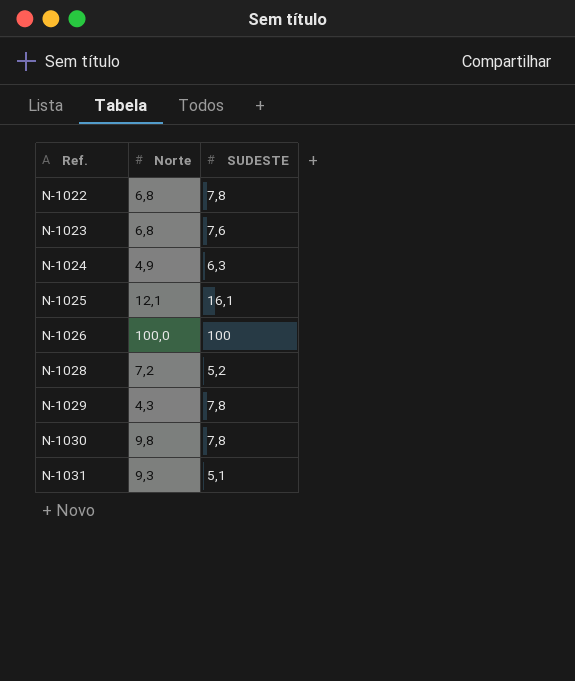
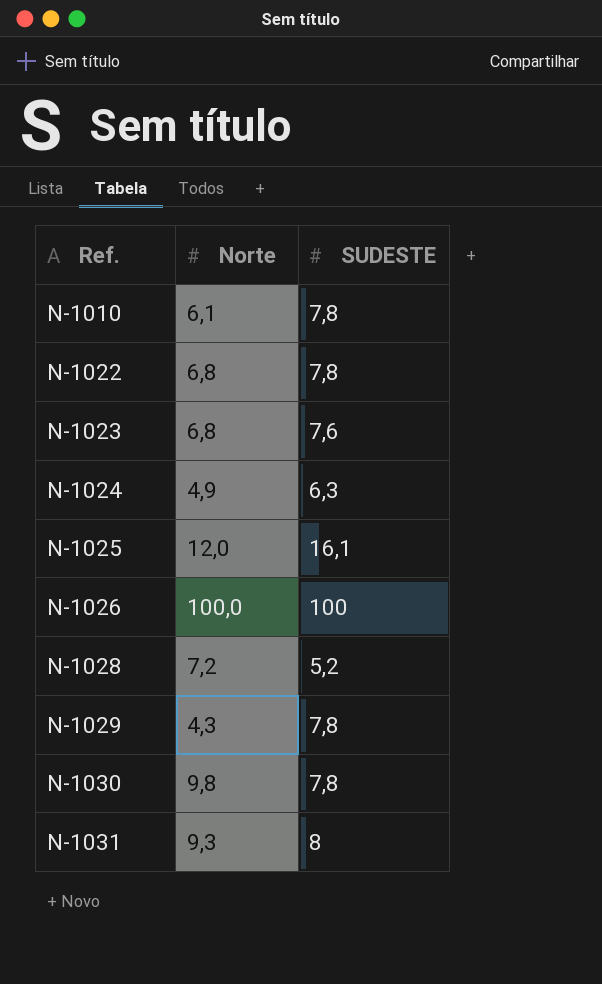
row N-1010: none -> 6,1 | 7,8
N-1025 | Norte: 12,1 -> 12,0
N-1031 | SUDESTE: 5,1 -> 8

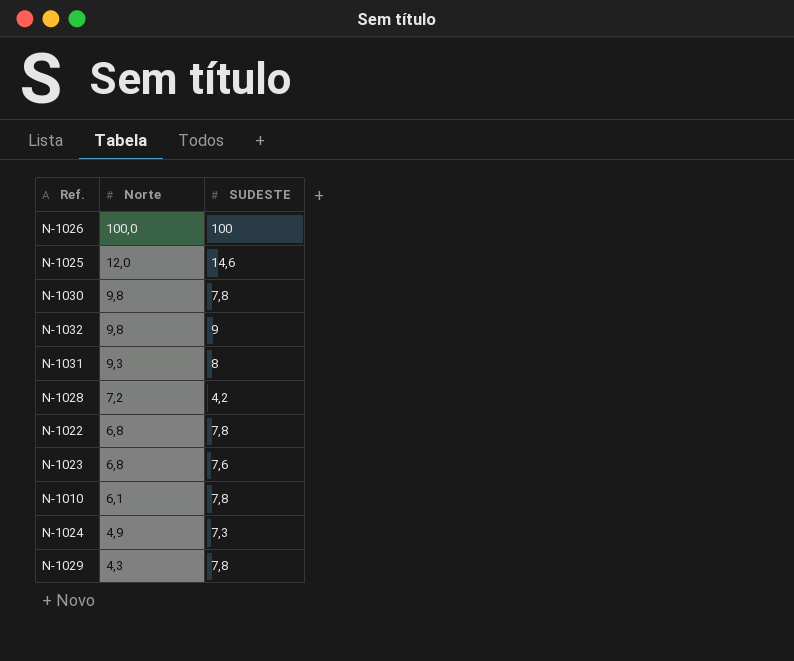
row order: Ref. ascending -> Norte descending
N-1025 | SUDESTE: 16,1 -> 14,6
row N-1032: none -> 9,8 | 9
N-1028 | SUDESTE: 5,2 -> 4,2
N-1024 | SUDESTE: 6,3 -> 7,3

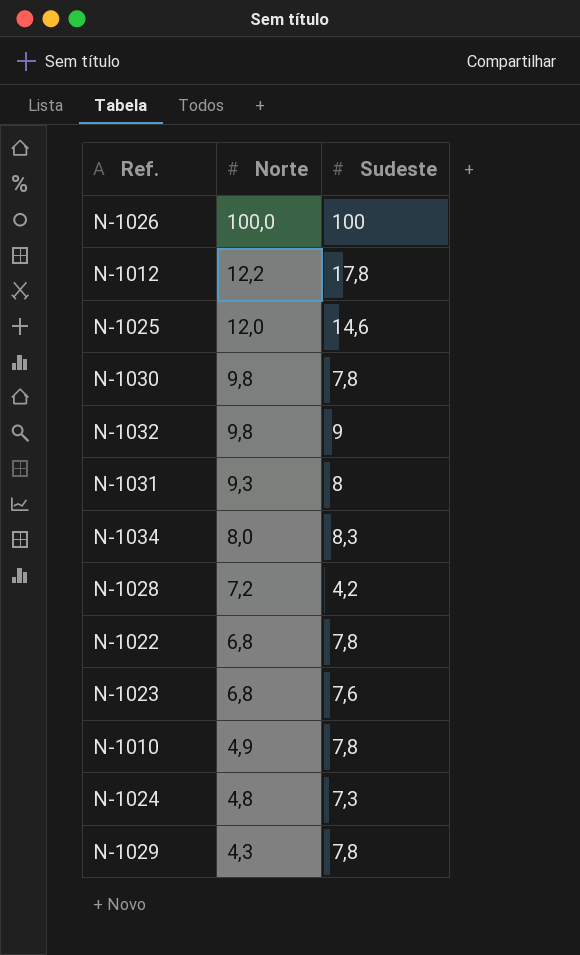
column name: SUDESTE -> Sudeste
row N-1012: none -> 12,2 | 17,8
row N-1034: none -> 8,0 | 8,3
N-1010 | Norte: 6,1 -> 4,9
N-1024 | Norte: 4,9 -> 4,8

